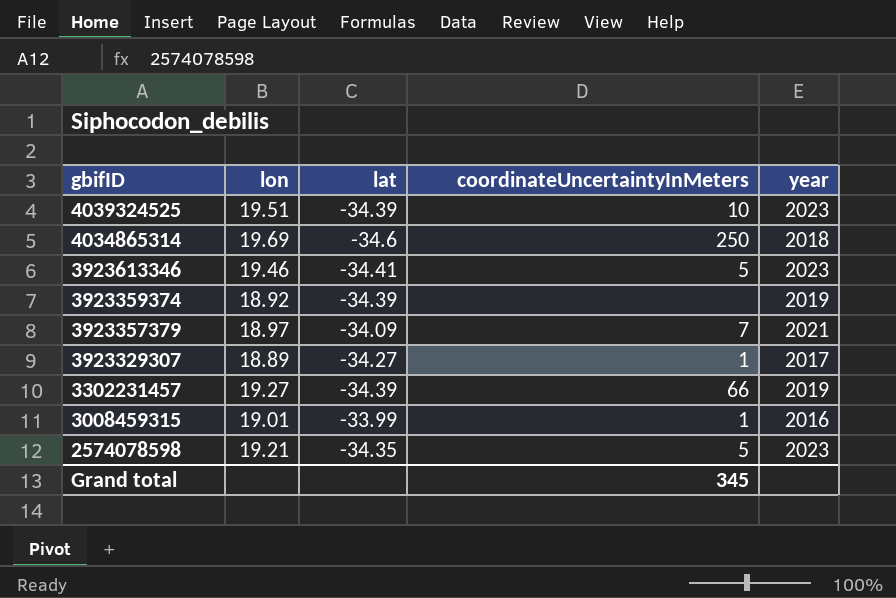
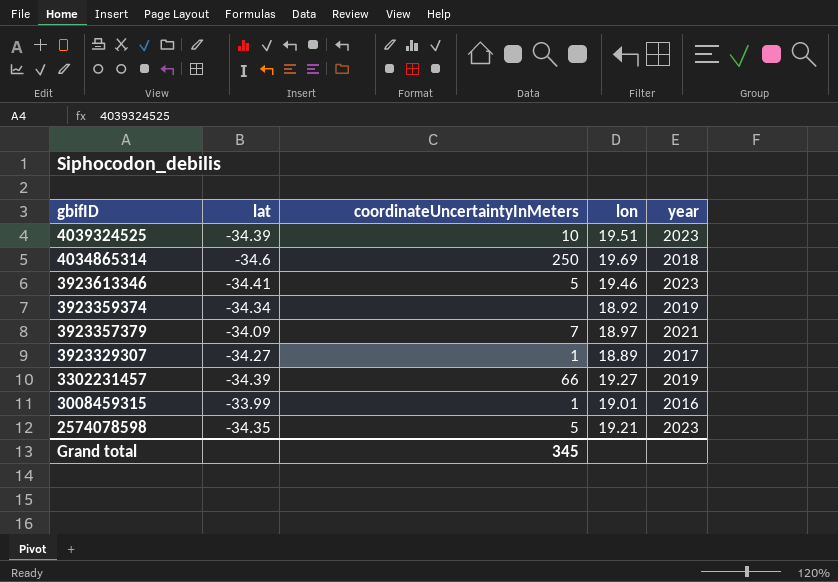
column lon | position: 2 -> 4
3923359374 | lat: -34.39 -> -34.34

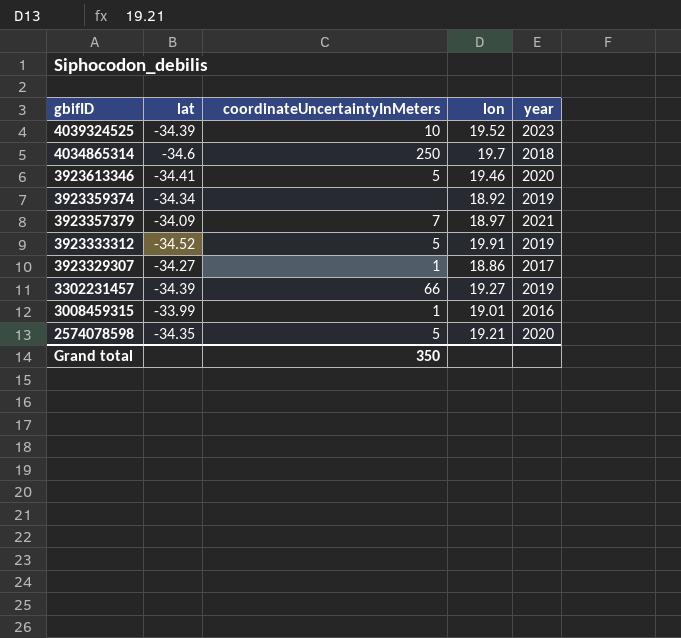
4039324525 | lon: 19.51 -> 19.52
4034865314 | lon: 19.69 -> 19.7
3923613346 | year: 2023 -> 2020
row 3923333312: none -> -34.52 | 5 | 19.91 | 2019
3923329307 | lon: 18.89 -> 18.86
2574078598 | year: 2023 -> 2020
Grand total | coordinateUncertaintyInMeters: 345 -> 350

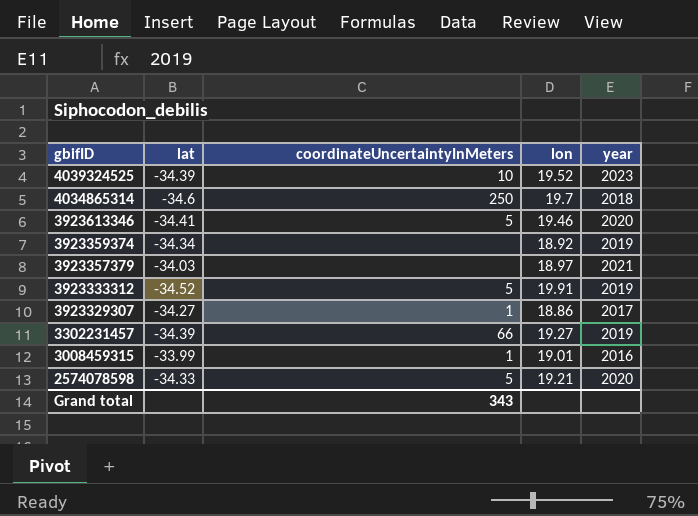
3923357379 | lat: -34.09 -> -34.03
3923357379 | coordinateUncertaintyInMeters: 7 -> none
2574078598 | lat: -34.35 -> -34.33
Grand total | coordinateUncertaintyInMeters: 350 -> 343

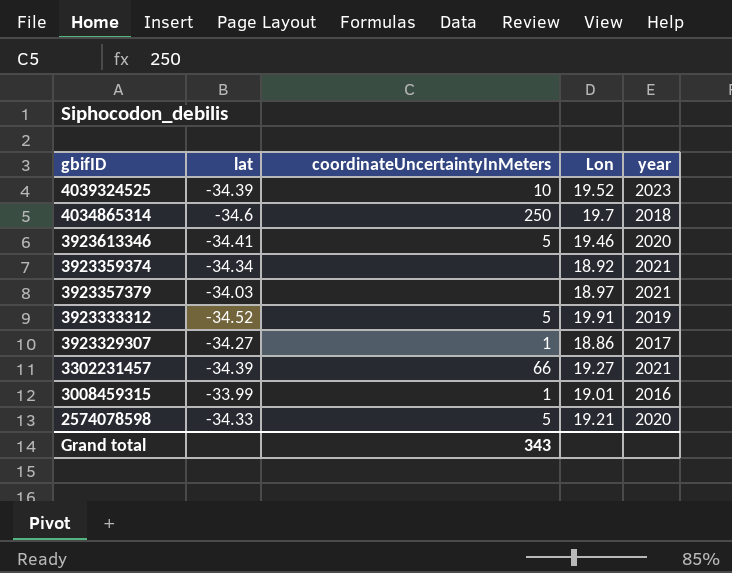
column name: lon -> Lon
3923359374 | year: 2019 -> 2021
3302231457 | year: 2019 -> 2021

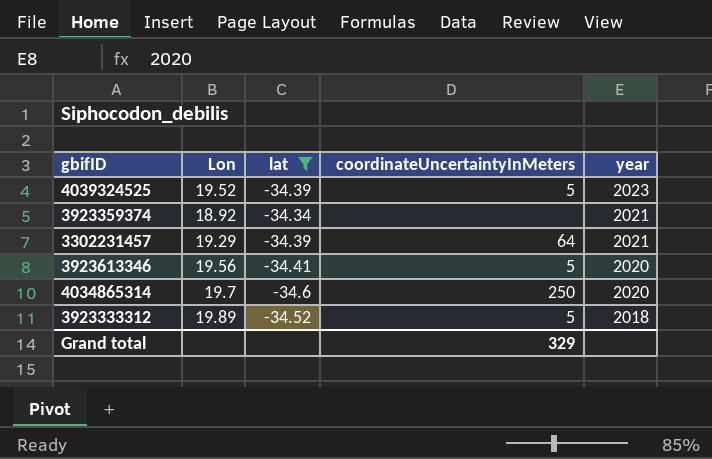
filter: none -> lat <= -34.34
row order: gbifID descending -> year descending
column Lon | position: 4 -> 2
4039324525 | coordinateUncertaintyInMeters: 10 -> 5
3302231457 | Lon: 19.27 -> 19.29
3302231457 | coordinateUncertaintyInMeters: 66 -> 64
3923613346 | Lon: 19.46 -> 19.56
4034865314 | year: 2018 -> 2020
3923333312 | Lon: 19.91 -> 19.89
3923333312 | year: 2019 -> 2018
Grand total | coordinateUncertaintyInMeters: 343 -> 329

